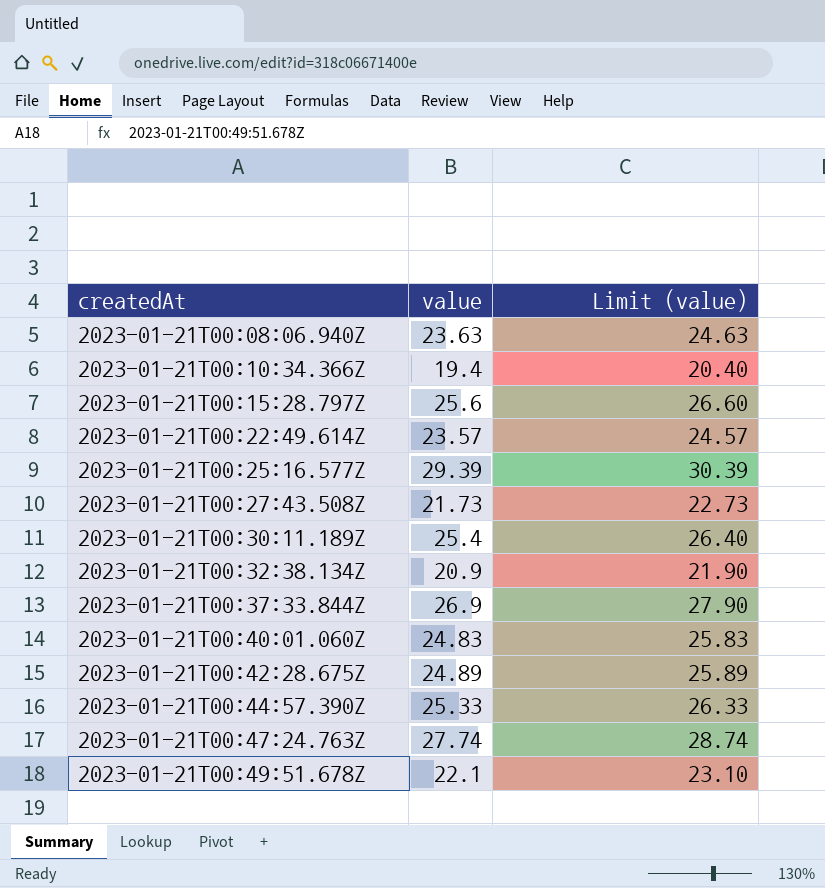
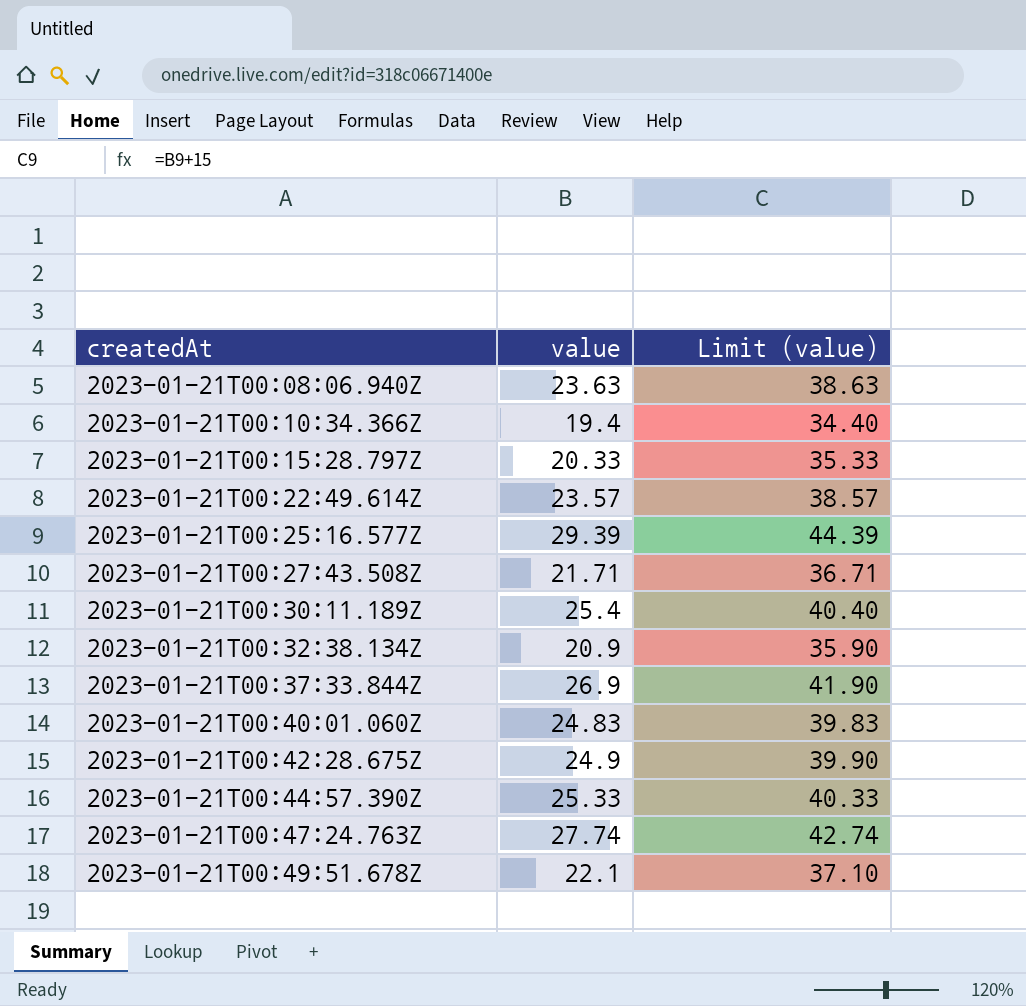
column Limit (value) | formula: [value] + 1 -> [value] + 15
2023-01-21T00:15:28.797Z | value: 25.6 -> 20.33
2023-01-21T00:27:43.508Z | value: 21.73 -> 21.71
2023-01-21T00:42:28.675Z | value: 24.89 -> 24.9

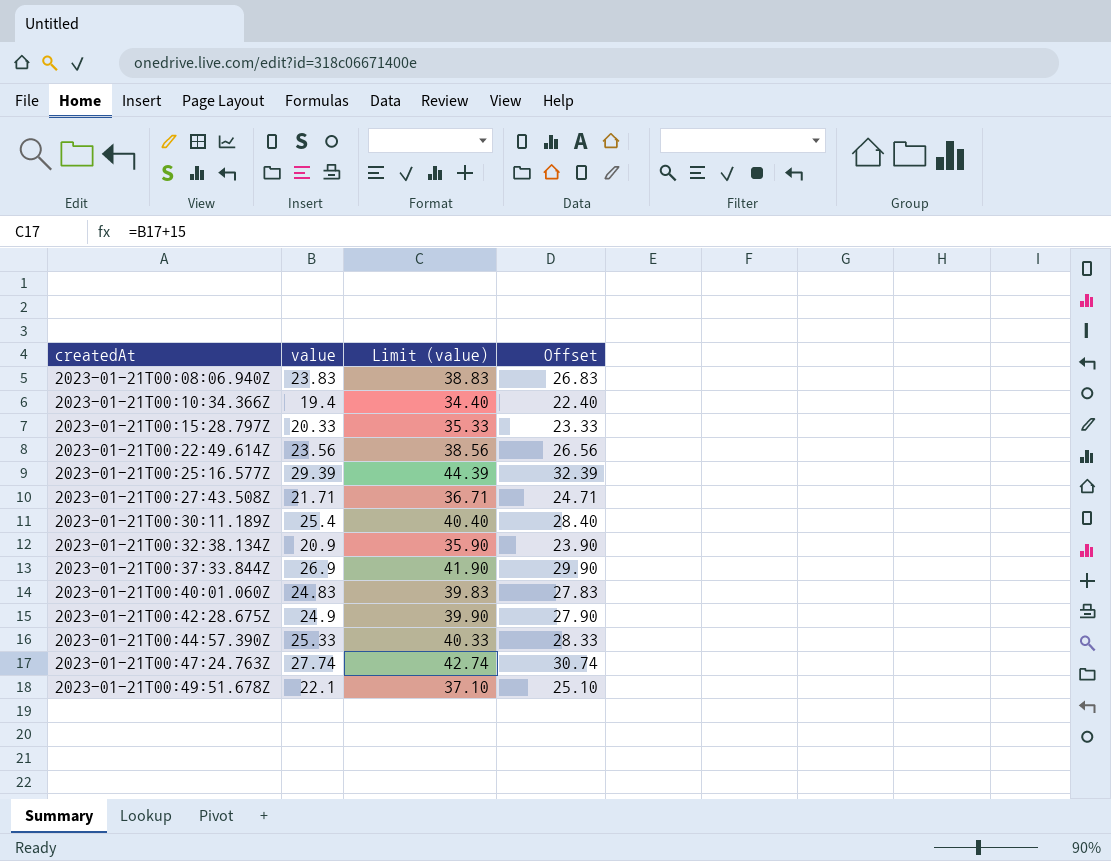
column Offset | formula: none -> [value] + 3
2023-01-21T00:08:06.940Z | value: 23.63 -> 23.83
2023-01-21T00:08:06.940Z | Limit (value): 38.63 -> 38.83
2023-01-21T00:22:49.614Z | value: 23.57 -> 23.56
2023-01-21T00:22:49.614Z | Limit (value): 38.57 -> 38.56

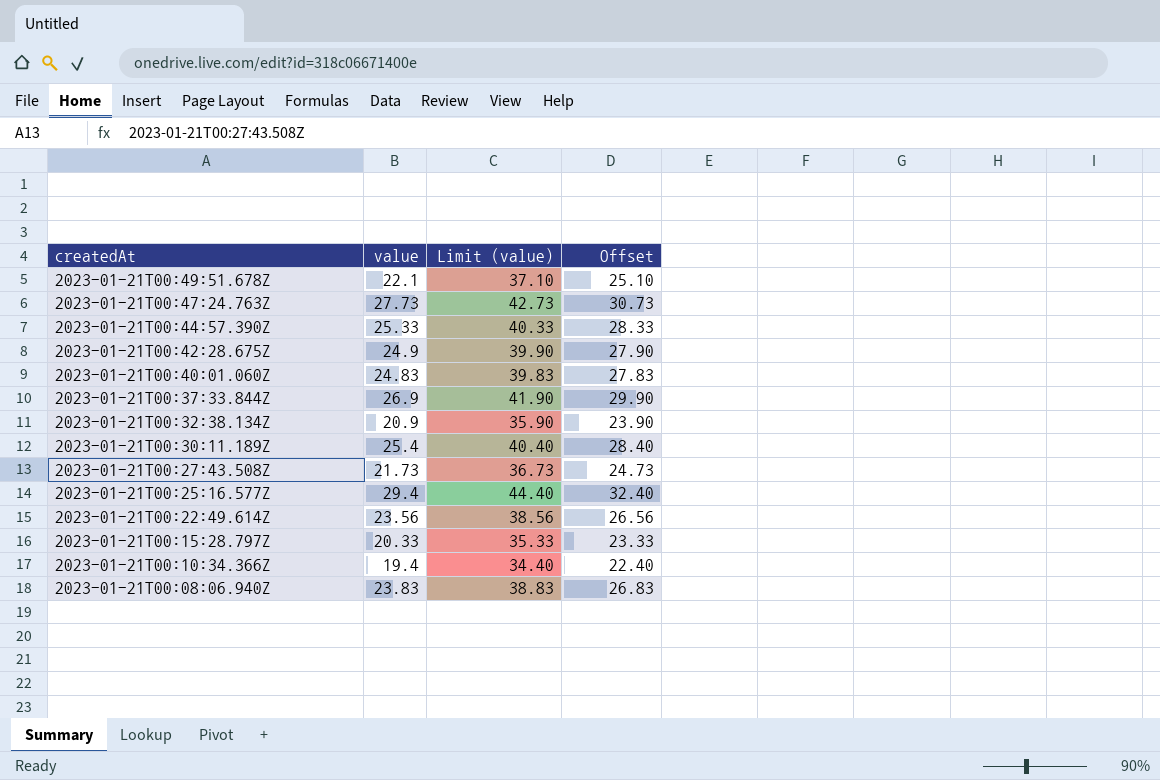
row order: createdAt ascending -> createdAt descending
2023-01-21T00:47:24.763Z | value: 27.74 -> 27.73
2023-01-21T00:47:24.763Z | Limit (value): 42.74 -> 42.73
2023-01-21T00:47:24.763Z | Offset: 30.74 -> 30.73
2023-01-21T00:27:43.508Z | value: 21.71 -> 21.73
2023-01-21T00:27:43.508Z | Limit (value): 36.71 -> 36.73
2023-01-21T00:27:43.508Z | Offset: 24.71 -> 24.73
2023-01-21T00:25:16.577Z | value: 29.39 -> 29.4
2023-01-21T00:25:16.577Z | Limit (value): 44.39 -> 44.40
2023-01-21T00:25:16.577Z | Offset: 32.39 -> 32.40

